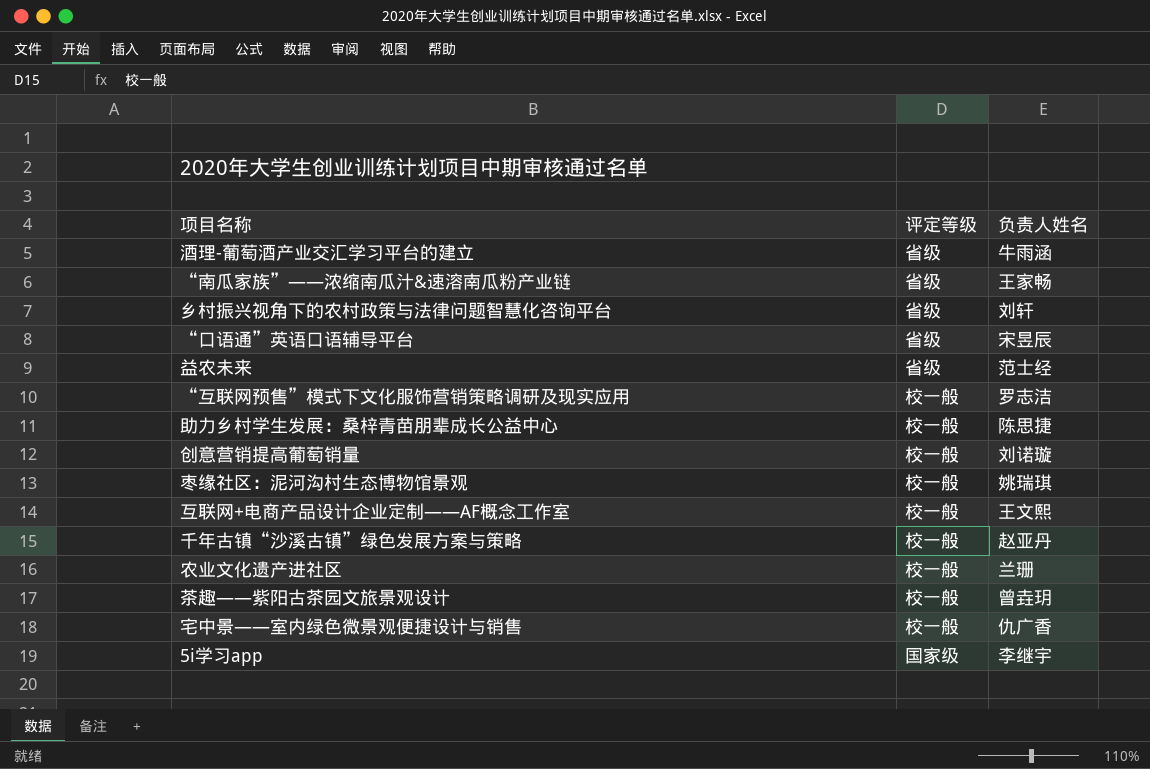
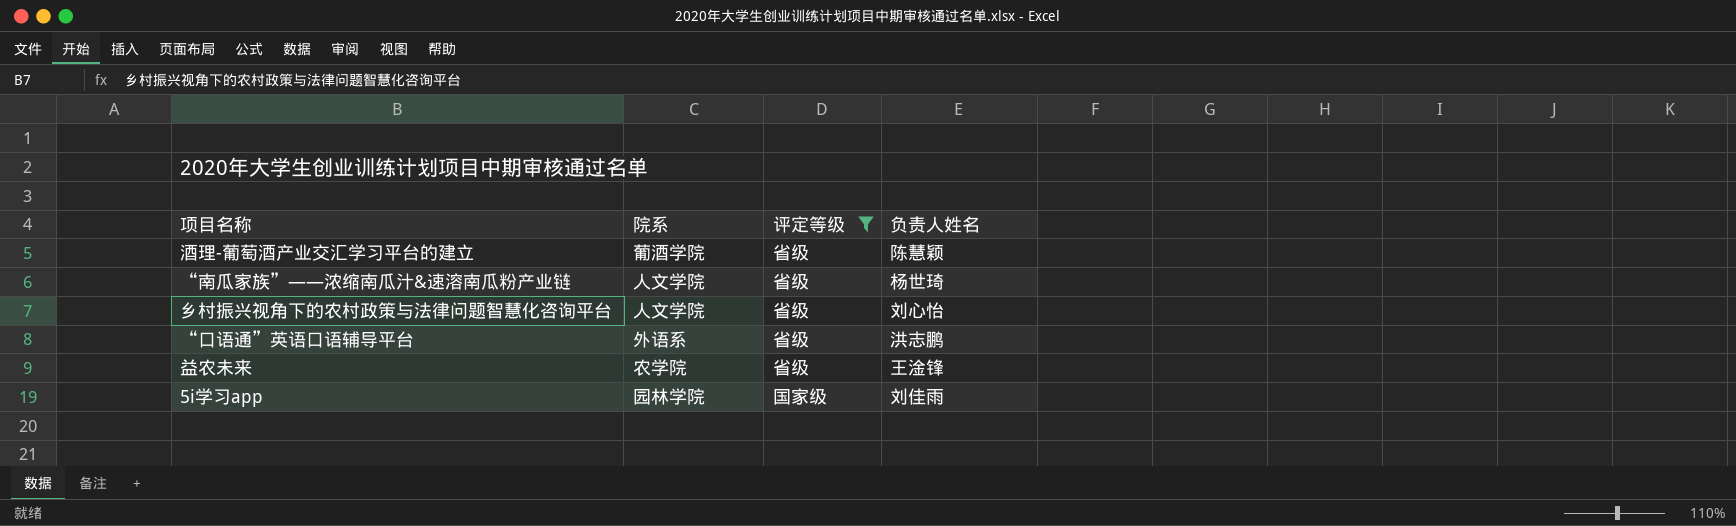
filter: none -> 评定等级 != 校一般
column 院系 | position: none -> 2
酒理-葡萄酒产业交汇学习平台的建立 | 负责人姓名: 牛雨涵 -> 陈慧颖
“南瓜家族”——浓缩南瓜汁&速溶南瓜粉产业链 | 负责人姓名: 王家畅 -> 杨世琦
乡村振兴视角下的农村政策与法律问题智慧化咨询平台 | 负责人姓名: 刘轩 -> 刘心怡
“口语通”英语口语辅导平台 | 负责人姓名: 宋昱辰 -> 洪志鹏
益农未来 | 负责人姓名: 范士经 -> 王淦锋
5i学习app | 负责人姓名: 李继宇 -> 刘佳雨

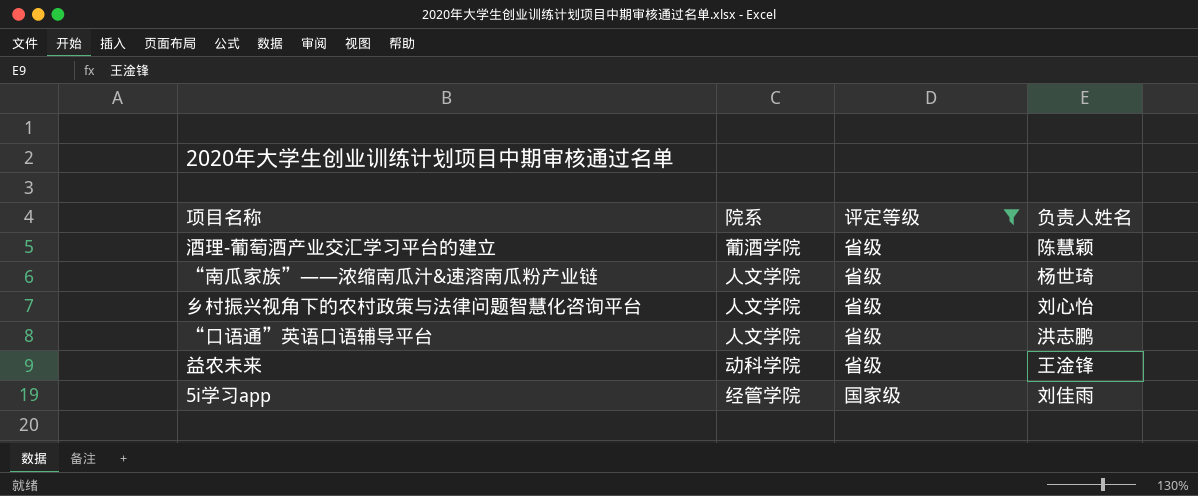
“口语通”英语口语辅导平台 | 院系: 外语系 -> 人文学院
益农未来 | 院系: 农学院 -> 动科学院
5i学习app | 院系: 园林学院 -> 经管学院

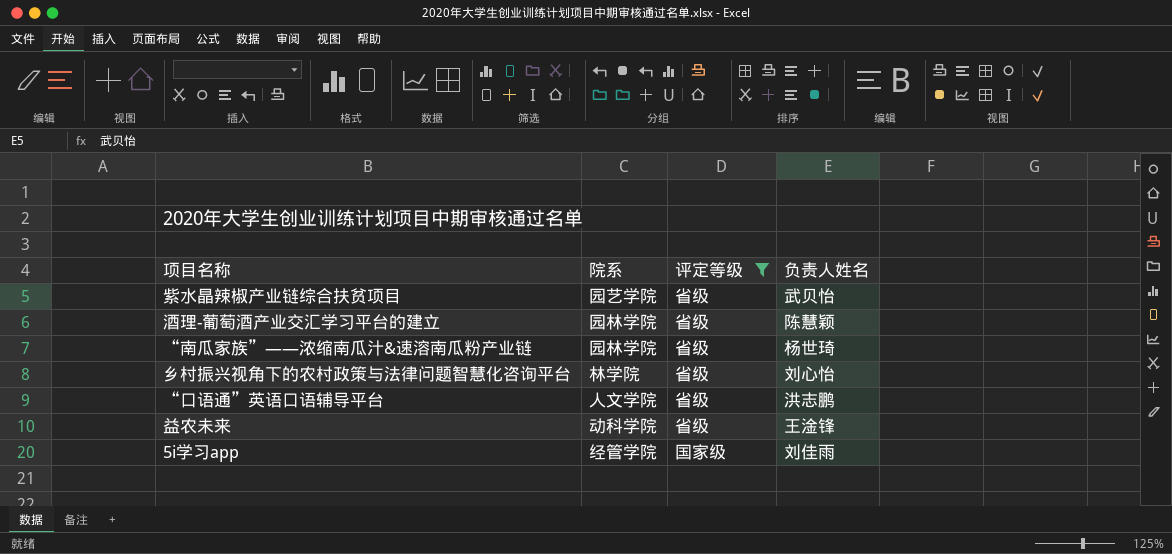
row 紫水晶辣椒产业链综合扶贫项目: none -> 园艺学院 | 省级 | 武贝怡
酒理-葡萄酒产业交汇学习平台的建立 | 院系: 葡酒学院 -> 园林学院
“南瓜家族”——浓缩南瓜汁&速溶南瓜粉产业链 | 院系: 人文学院 -> 园林学院
乡村振兴视角下的农村政策与法律问题智慧化咨询平台 | 院系: 人文学院 -> 林学院

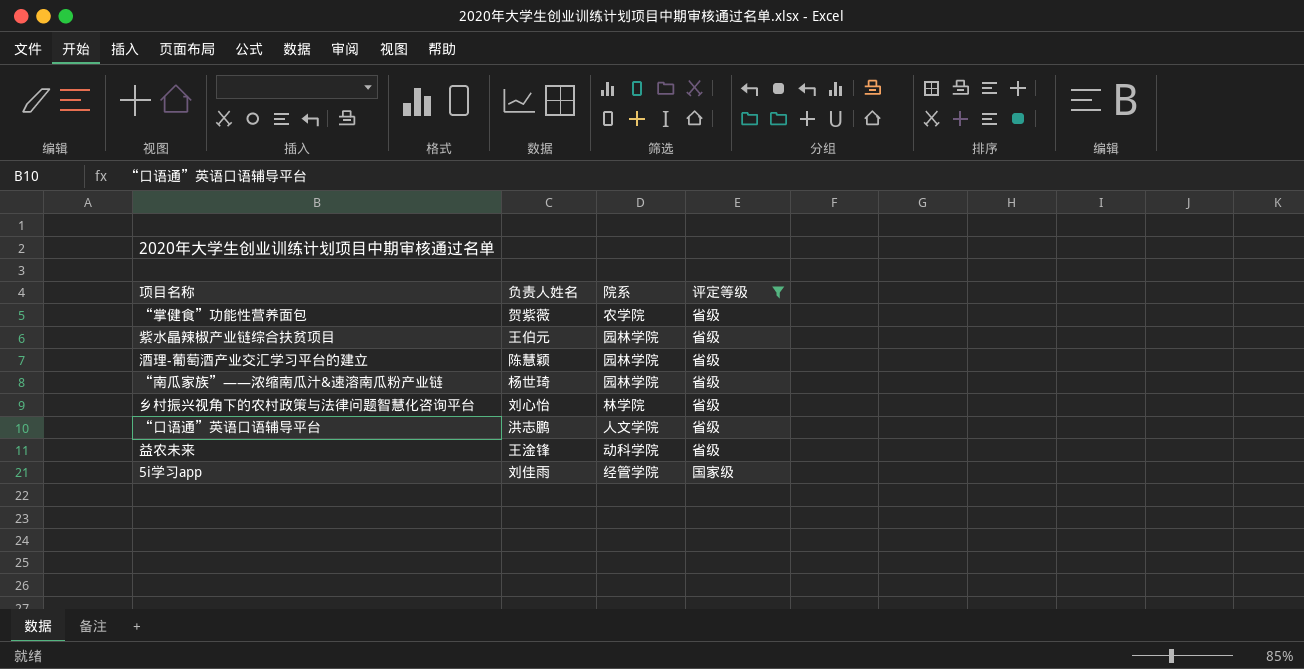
column 负责人姓名 | position: 4 -> 2
row “掌健食”功能性营养面包: none -> 贺紫薇 | 农学院 | 省级
紫水晶辣椒产业链综合扶贫项目 | 负责人姓名: 武贝怡 -> 王伯元
紫水晶辣椒产业链综合扶贫项目 | 院系: 园艺学院 -> 园林学院

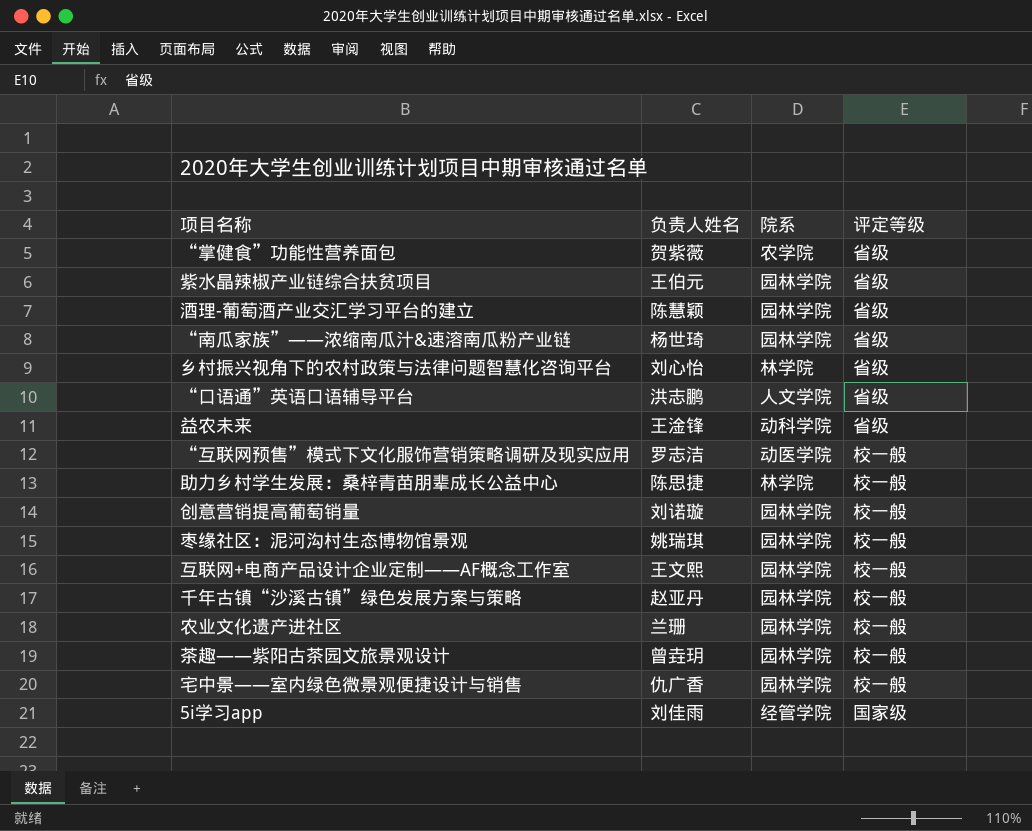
filter: 评定等级 != 校一般 -> none

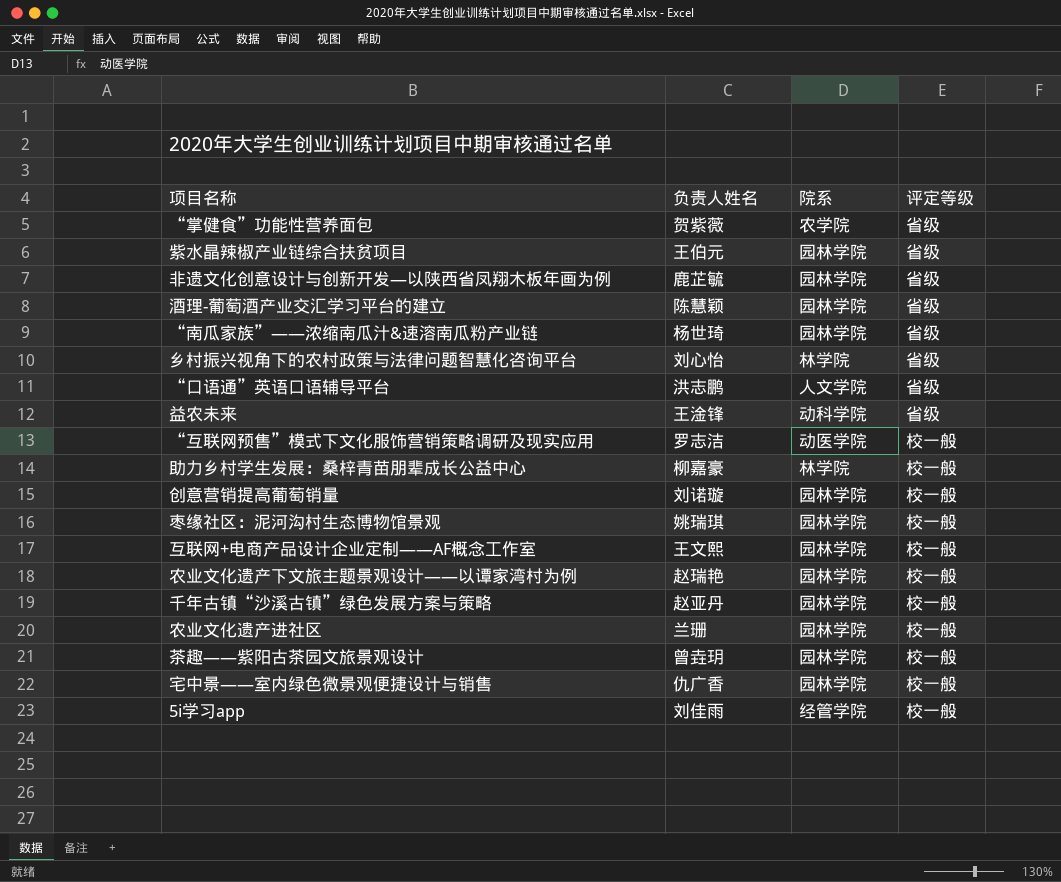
row 非遗文化创意设计与创新开发—以陕西省凤翔木板年画为例: none -> 鹿芷毓 | 园林学院 | 省级
助力乡村学生发展：桑梓青苗朋辈成长公益中心 | 负责人姓名: 陈思捷 -> 柳嘉豪
row 农业文化遗产下文旅主题景观设计——以谭家湾村为例: none -> 赵瑞艳 | 园林学院 | 校一般
5i学习app | 评定等级: 国家级 -> 校一般

